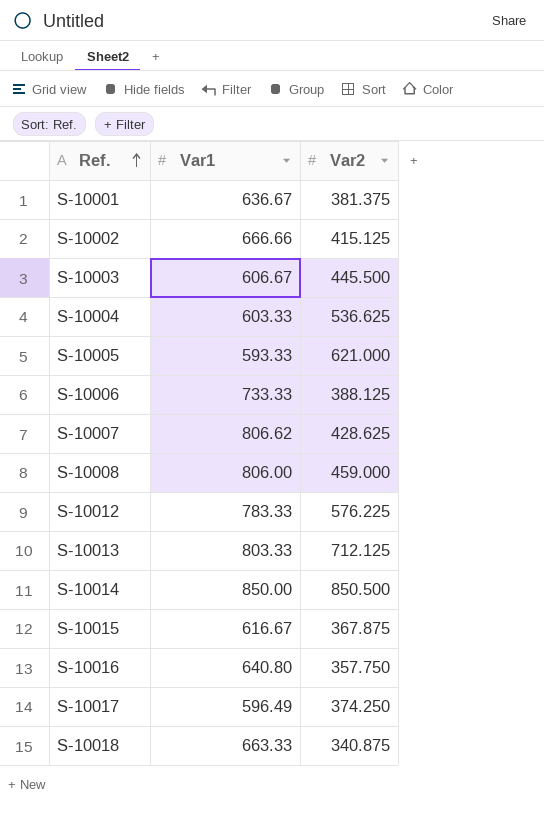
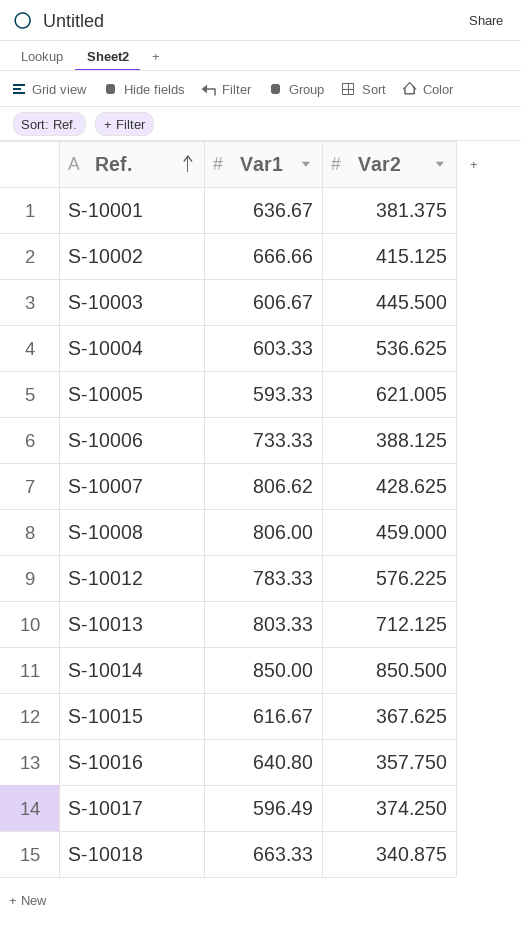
S-10005 | Var2: 621.000 -> 621.005
S-10015 | Var2: 367.875 -> 367.625

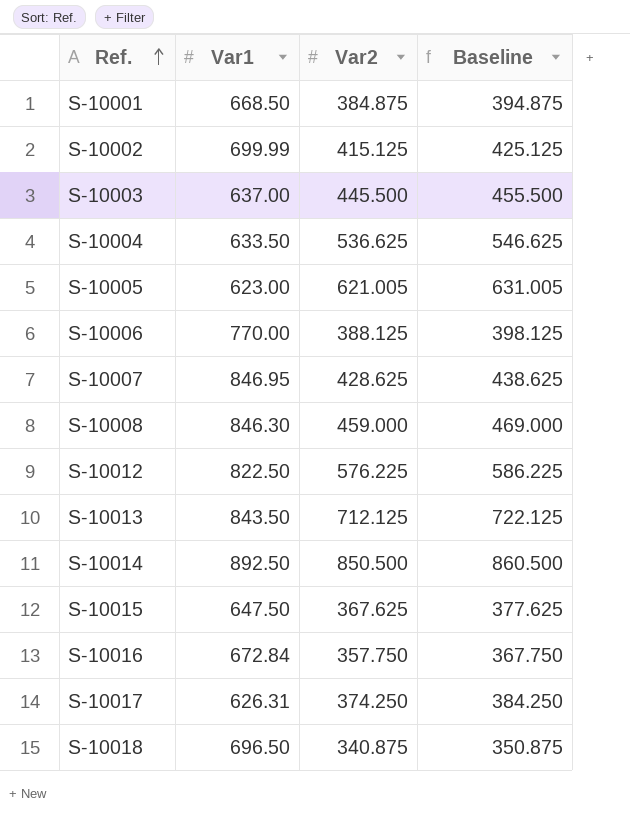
column Baseline | formula: none -> [Var2] + 10
S-10001 | Var1: 636.67 -> 668.50
S-10001 | Var2: 381.375 -> 384.875
S-10002 | Var1: 666.66 -> 699.99
S-10003 | Var1: 606.67 -> 637.00
S-10004 | Var1: 603.33 -> 633.50
S-10005 | Var1: 593.33 -> 623.00
S-10006 | Var1: 733.33 -> 770.00
S-10007 | Var1: 806.62 -> 846.95
S-10008 | Var1: 806.00 -> 846.30
S-10012 | Var1: 783.33 -> 822.50
S-10013 | Var1: 803.33 -> 843.50
S-10014 | Var1: 850.00 -> 892.50
S-10015 | Var1: 616.67 -> 647.50
S-10016 | Var1: 640.80 -> 672.84
S-10017 | Var1: 596.49 -> 626.31
S-10018 | Var1: 663.33 -> 696.50

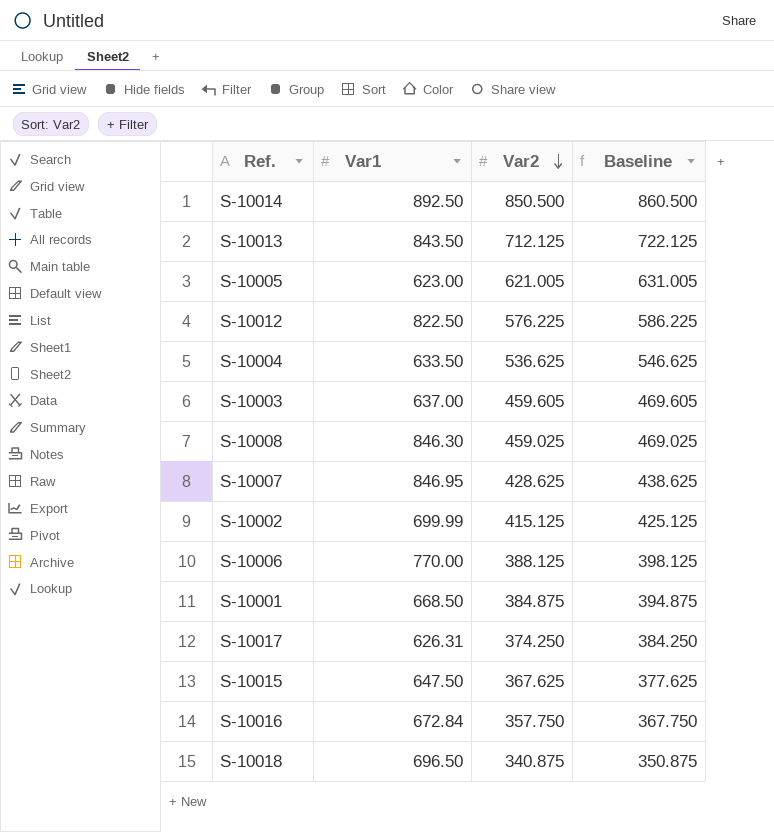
row order: Ref. ascending -> Var2 descending
S-10003 | Var2: 445.500 -> 459.605
S-10003 | Baseline: 455.500 -> 469.605
S-10008 | Var2: 459.000 -> 459.025
S-10008 | Baseline: 469.000 -> 469.025

